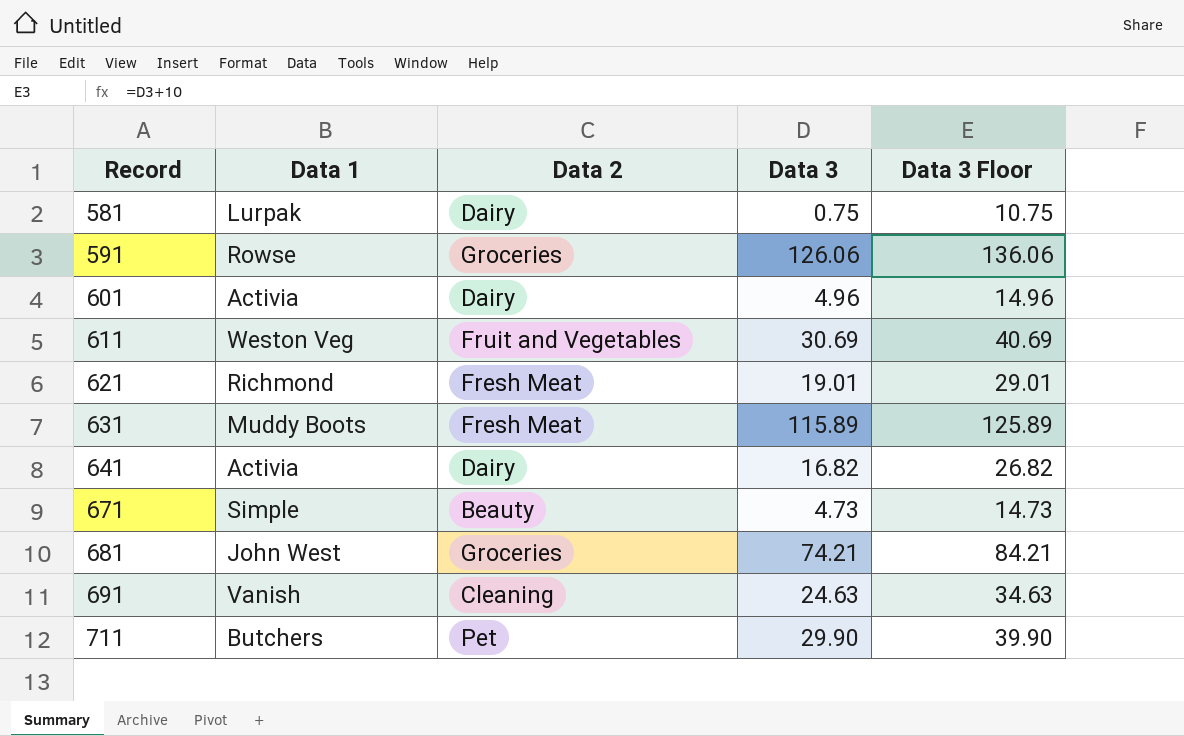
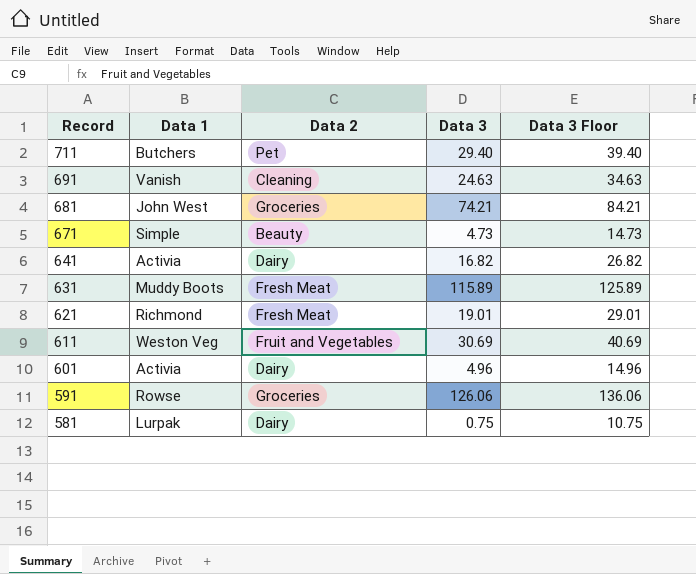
row order: Record ascending -> Record descending
711 | Data 3: 29.90 -> 29.40
711 | Data 3 Floor: 39.90 -> 39.40

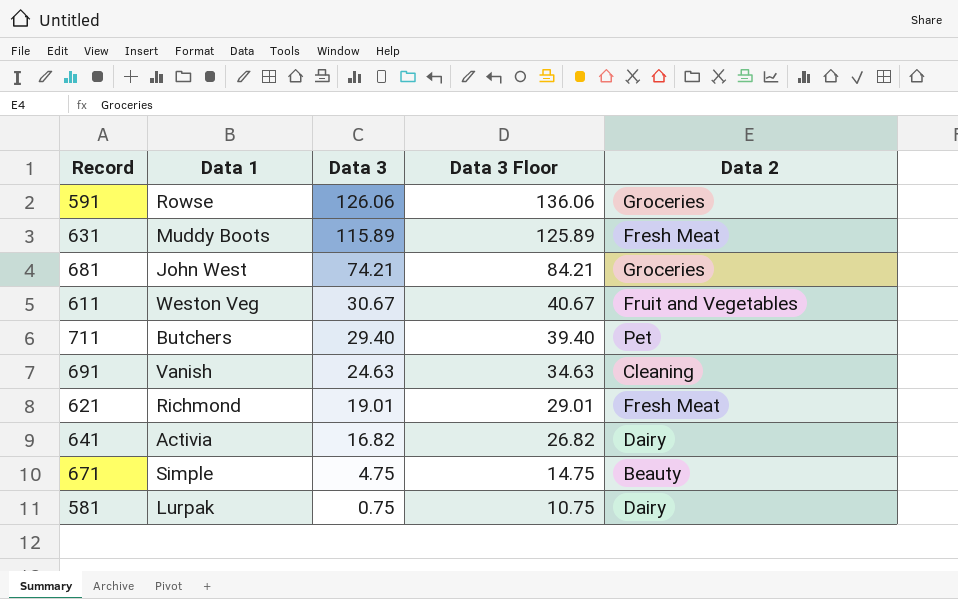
row order: Record descending -> Data 3 descending
column Data 2 | position: 3 -> 5
row 601: Activia | Dairy | 4.96 | 14.96 -> none
611 | Data 3: 30.69 -> 30.67
611 | Data 3 Floor: 40.69 -> 40.67
671 | Data 3: 4.73 -> 4.75
671 | Data 3 Floor: 14.73 -> 14.75

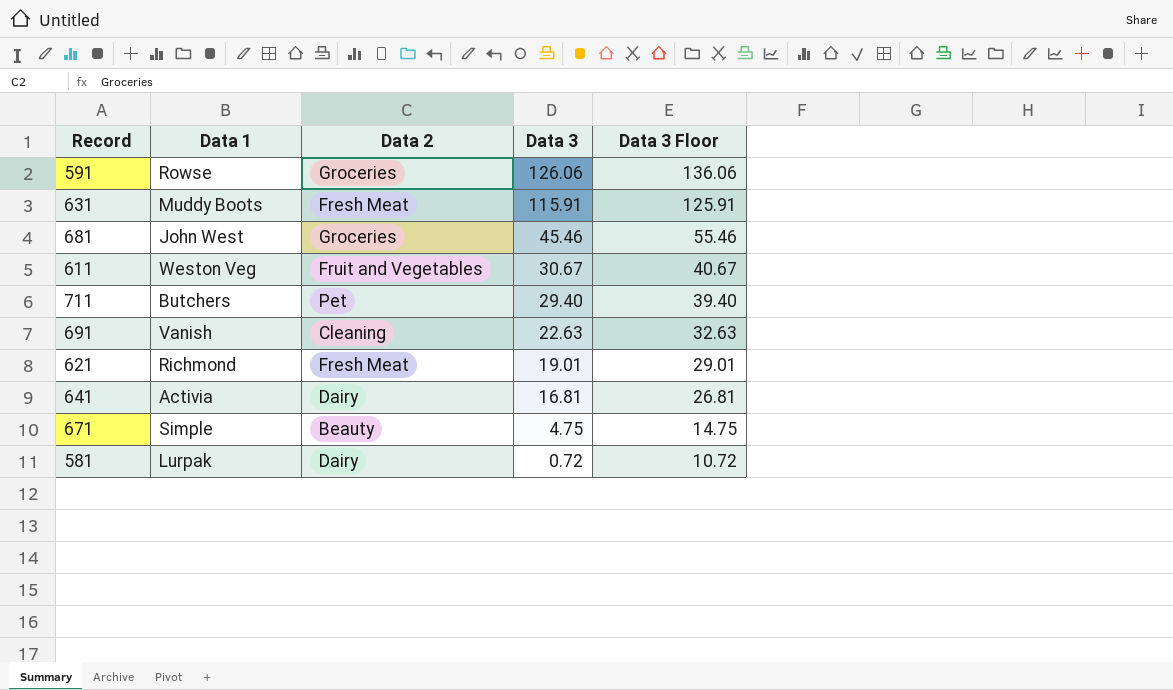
column Data 2 | position: 5 -> 3
631 | Data 3: 115.89 -> 115.91
631 | Data 3 Floor: 125.89 -> 125.91
681 | Data 3: 74.21 -> 45.46
681 | Data 3 Floor: 84.21 -> 55.46
691 | Data 3: 24.63 -> 22.63
691 | Data 3 Floor: 34.63 -> 32.63
641 | Data 3: 16.82 -> 16.81
641 | Data 3 Floor: 26.82 -> 26.81
581 | Data 3: 0.75 -> 0.72
581 | Data 3 Floor: 10.75 -> 10.72

